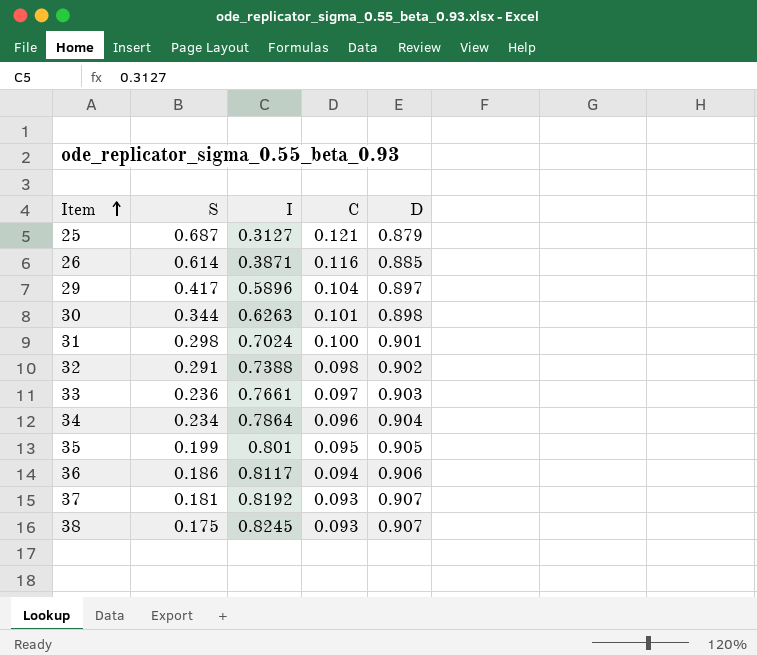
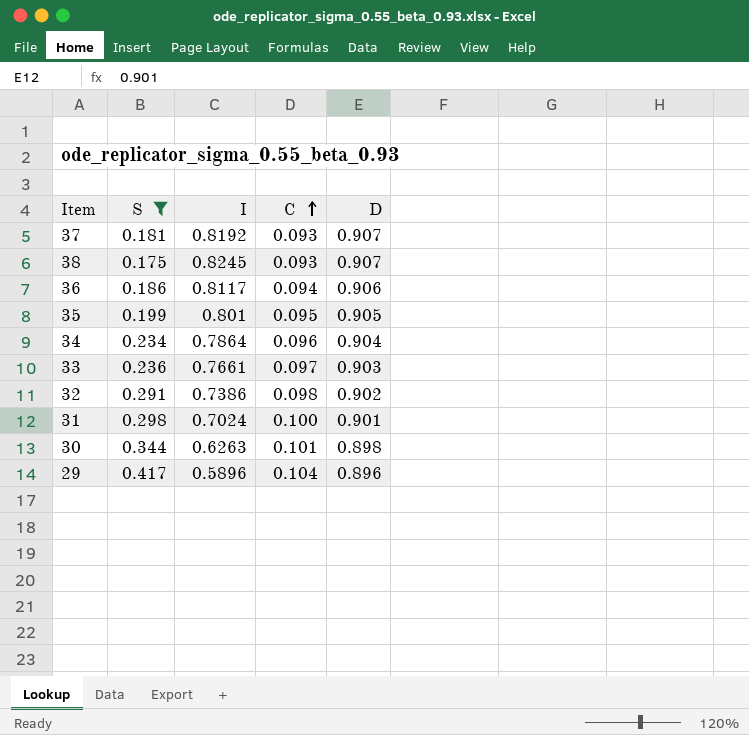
filter: none -> S <= 0.417
row order: Item ascending -> C ascending
32 | I: 0.7388 -> 0.7386
29 | D: 0.897 -> 0.896

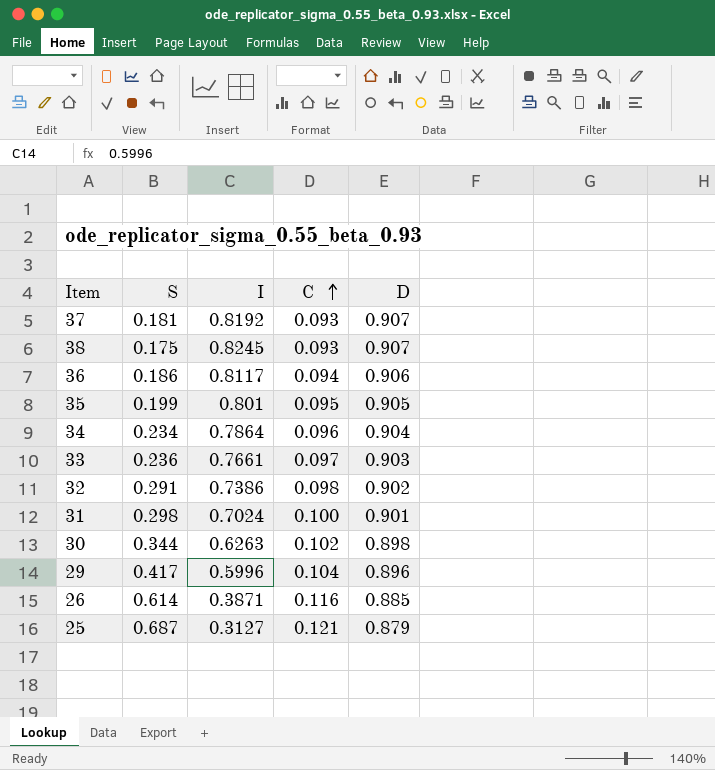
filter: S <= 0.417 -> none
30 | C: 0.101 -> 0.102
29 | I: 0.5896 -> 0.5996

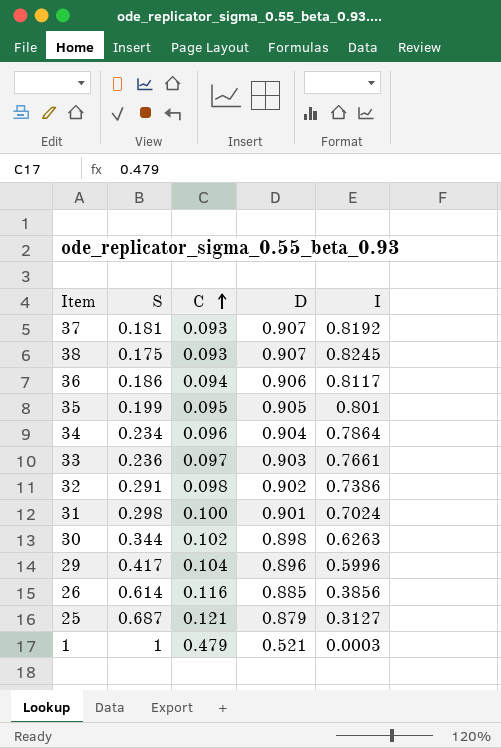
column I | position: 3 -> 5
26 | I: 0.3871 -> 0.3856
row 1: none -> 1 | 0.479 | 0.521 | 0.0003

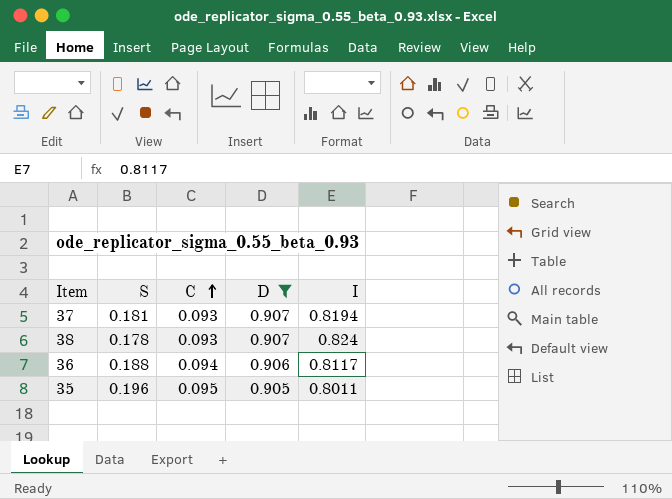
filter: none -> D >= 0.905
37 | I: 0.8192 -> 0.8194
38 | S: 0.175 -> 0.178
38 | I: 0.8245 -> 0.824
36 | S: 0.186 -> 0.188
35 | S: 0.199 -> 0.196
35 | I: 0.801 -> 0.8011

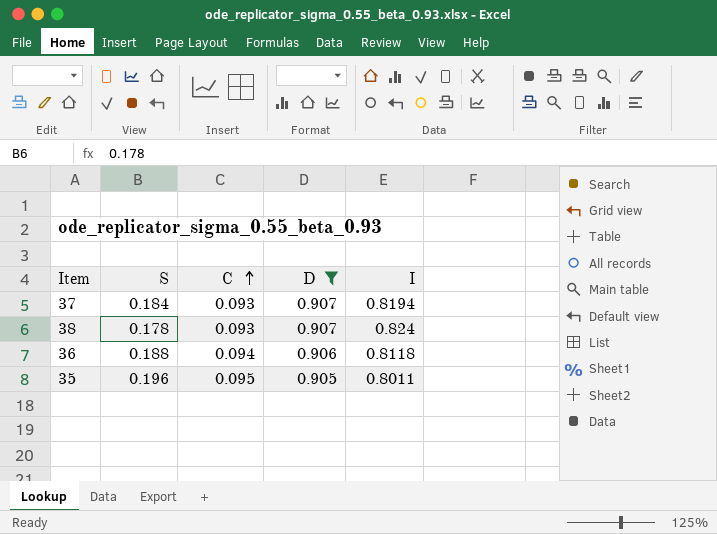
37 | S: 0.181 -> 0.184
36 | I: 0.8117 -> 0.8118

